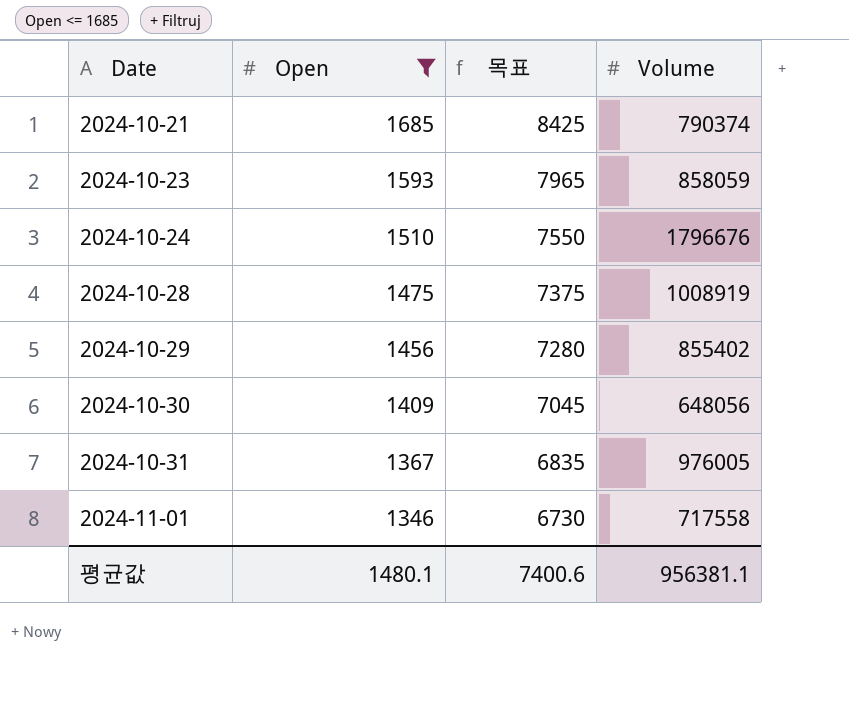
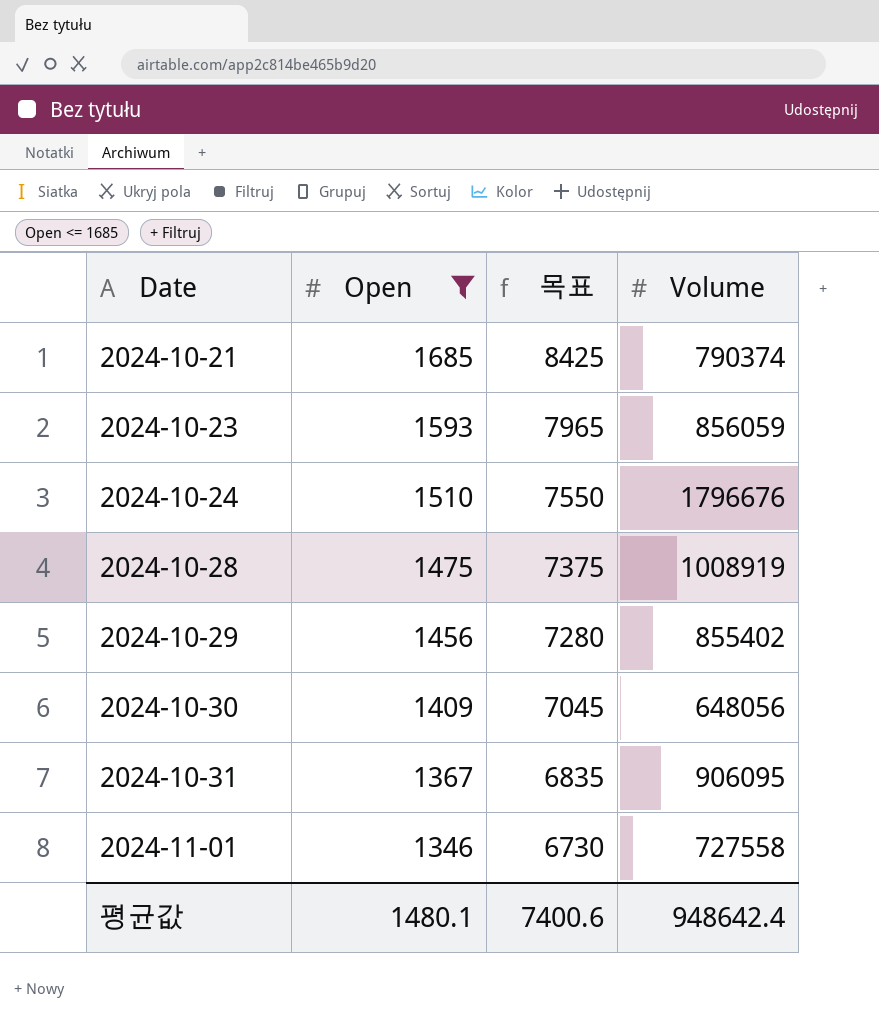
2024-10-23 | Volume: 858059 -> 856059
2024-10-31 | Volume: 976005 -> 906095
2024-11-01 | Volume: 717558 -> 727558
평균값 | Volume: 956381.1 -> 948642.4

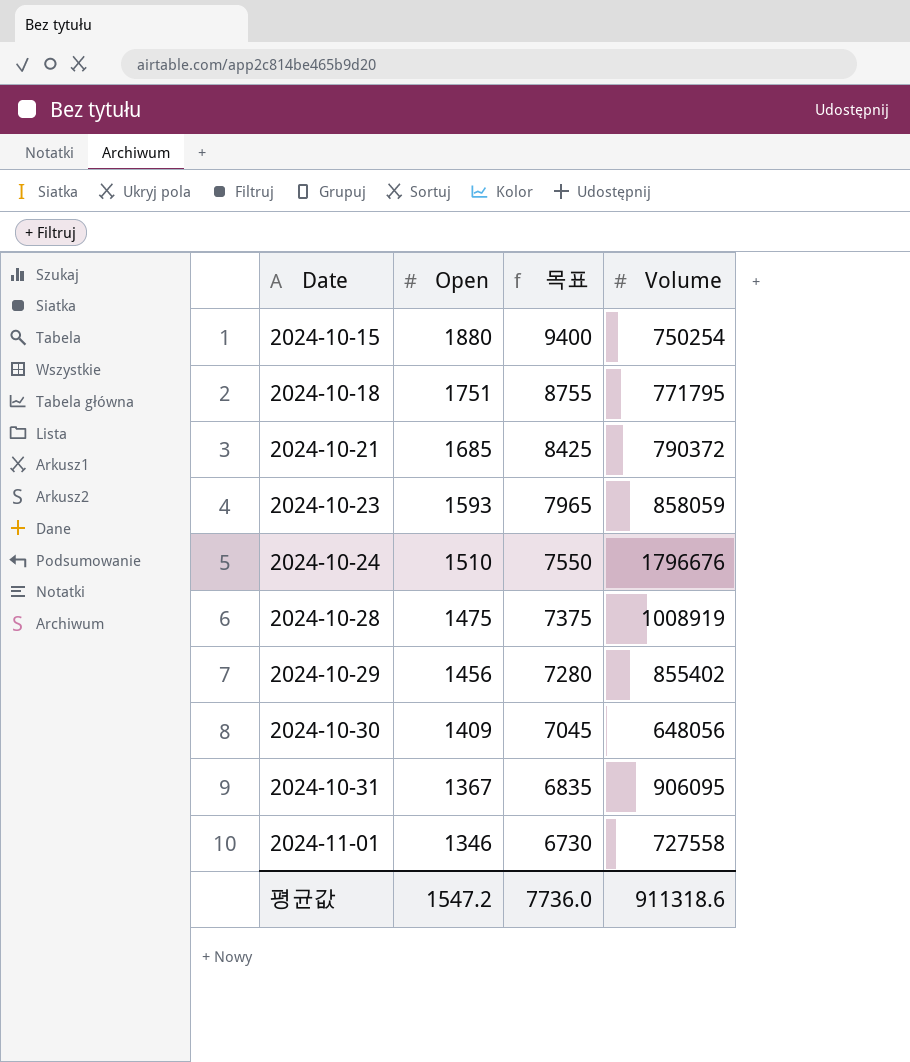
filter: Open <= 1685 -> none
2024-10-21 | Volume: 790374 -> 790372
2024-10-23 | Volume: 856059 -> 858059
평균값 | Open: 1480.1 -> 1547.2
평균값 | 목표: 7400.6 -> 7736.0
평균값 | Volume: 948642.4 -> 911318.6

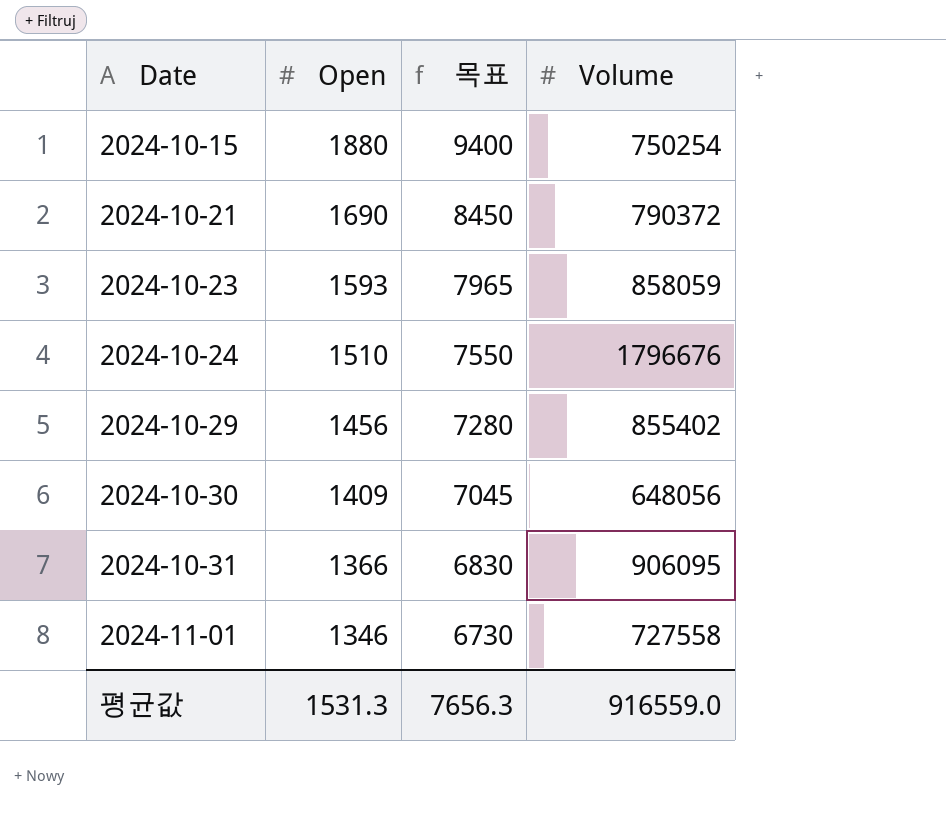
row 2024-10-18: 1751 | 8755 | 771795 -> none
row 2024-10-28: 1475 | 7375 | 1008919 -> none
2024-10-21 | Open: 1685 -> 1690
2024-10-21 | 목표: 8425 -> 8450
2024-10-31 | Open: 1367 -> 1366
2024-10-31 | 목표: 6835 -> 6830
평균값 | Open: 1547.2 -> 1531.3
평균값 | 목표: 7736.0 -> 7656.3
평균값 | Volume: 911318.6 -> 916559.0

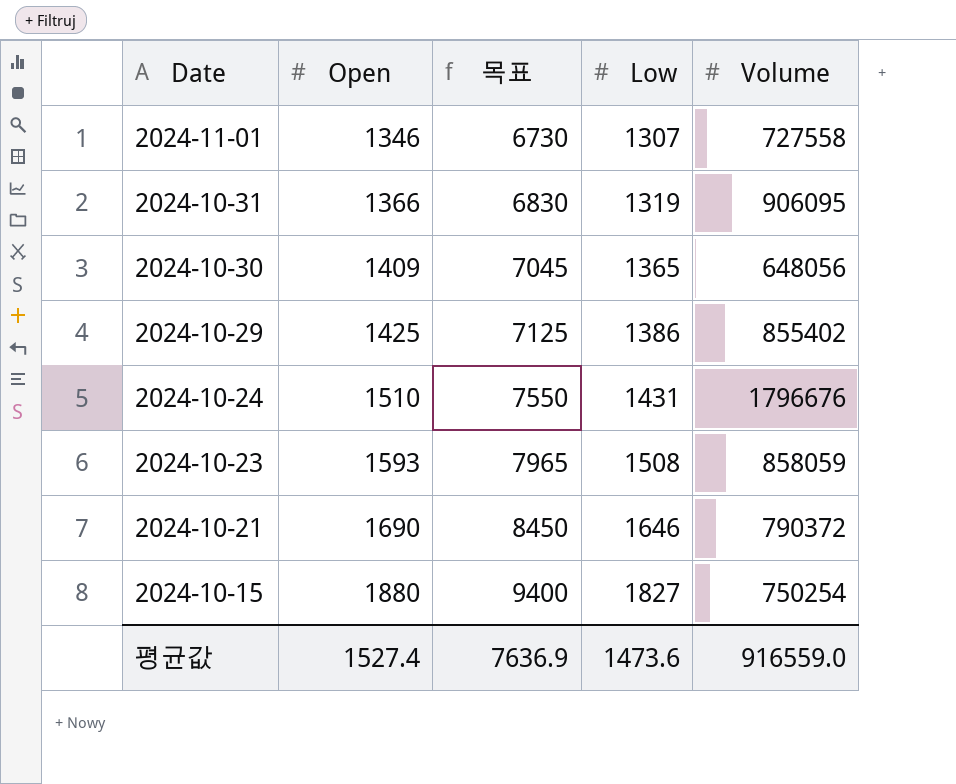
row order: Date ascending -> Date descending
column Low | position: none -> 4
2024-10-29 | Open: 1456 -> 1425
2024-10-29 | 목표: 7280 -> 7125
평균값 | Open: 1531.3 -> 1527.4
평균값 | 목표: 7656.3 -> 7636.9

